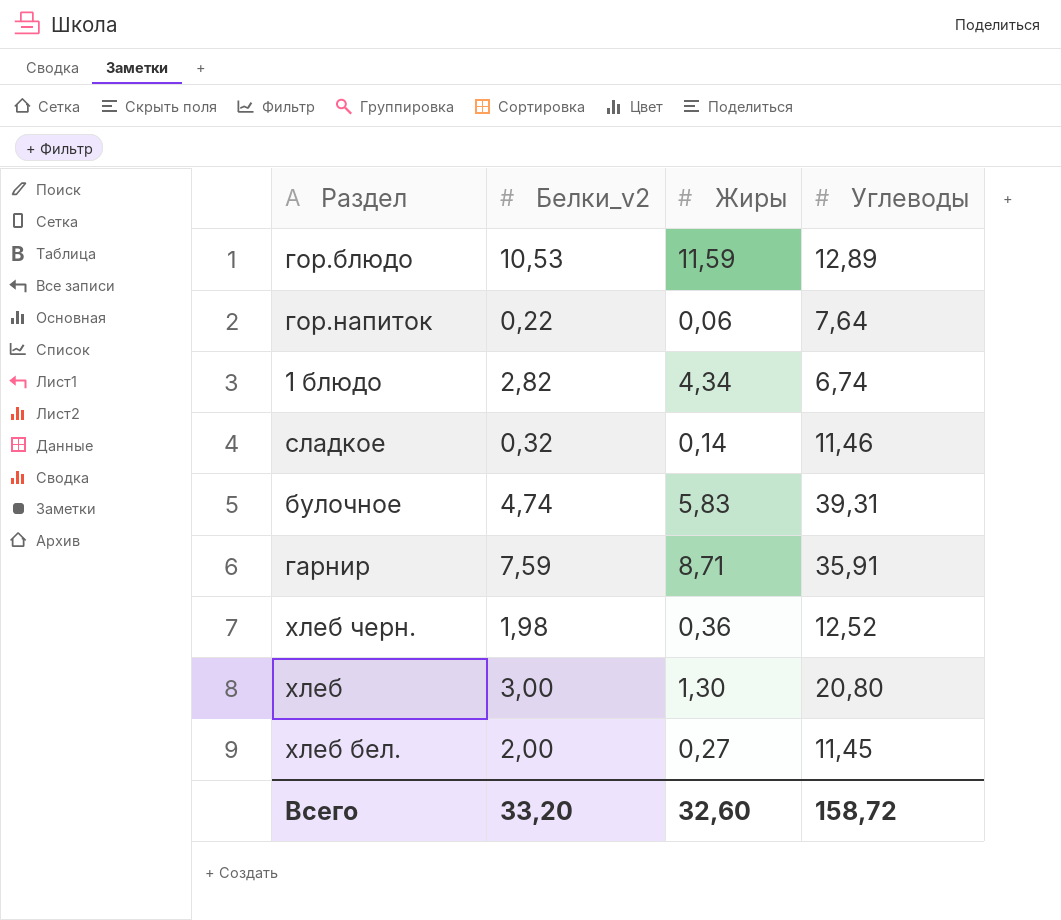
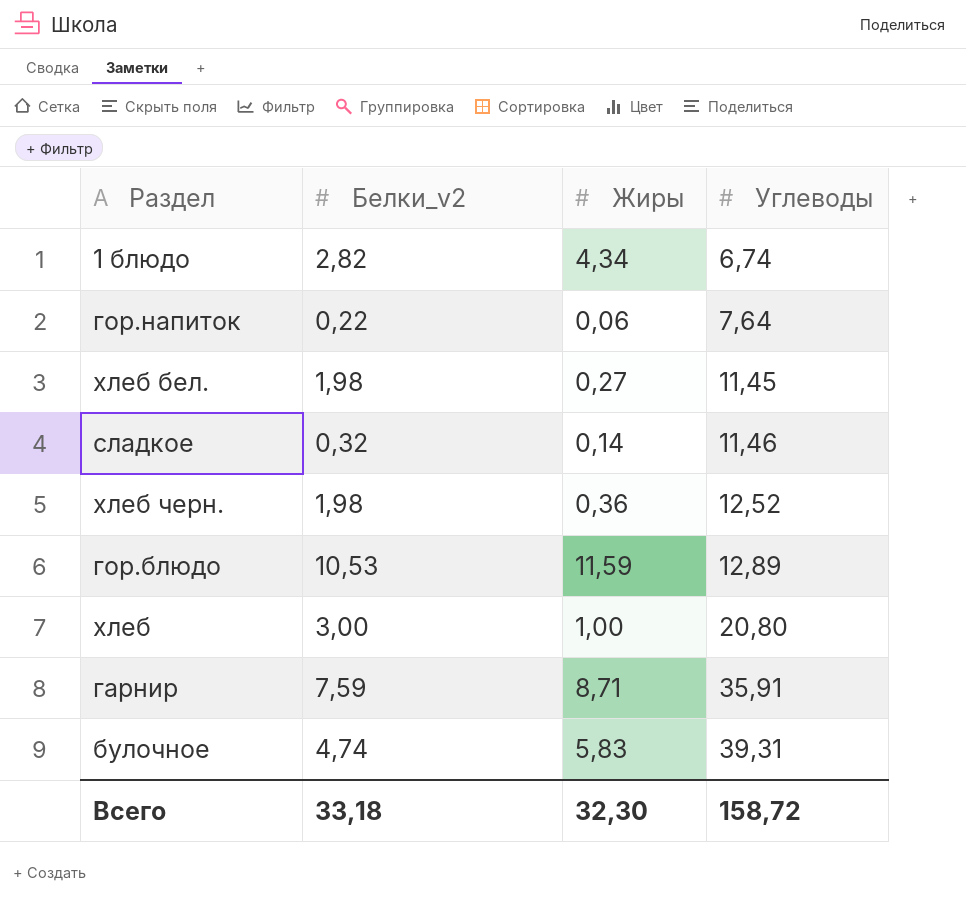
row order: none -> Углеводы ascending
хлеб бел. | Белки_v2: 2,00 -> 1,98
хлеб | Жиры: 1,30 -> 1,00
Всего | Белки_v2: 33,20 -> 33,18
Всего | Жиры: 32,60 -> 32,30

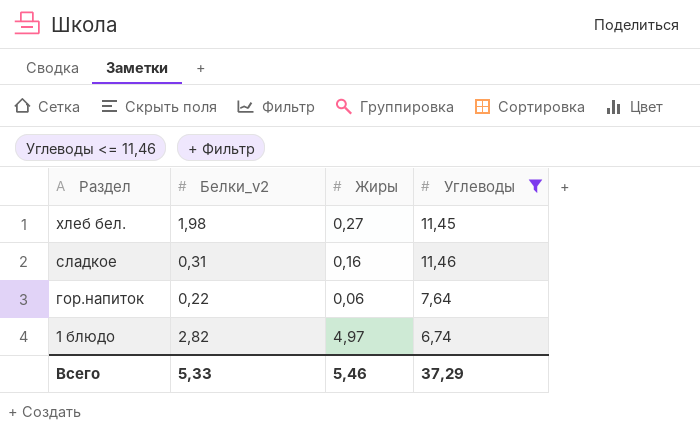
filter: none -> Углеводы <= 11,46
row order: Углеводы ascending -> Раздел descending
сладкое | Белки_v2: 0,32 -> 0,31
сладкое | Жиры: 0,14 -> 0,16
1 блюдо | Жиры: 4,34 -> 4,97
Всего | Белки_v2: 33,18 -> 5,33
Всего | Жиры: 32,30 -> 5,46
Всего | Углеводы: 158,72 -> 37,29

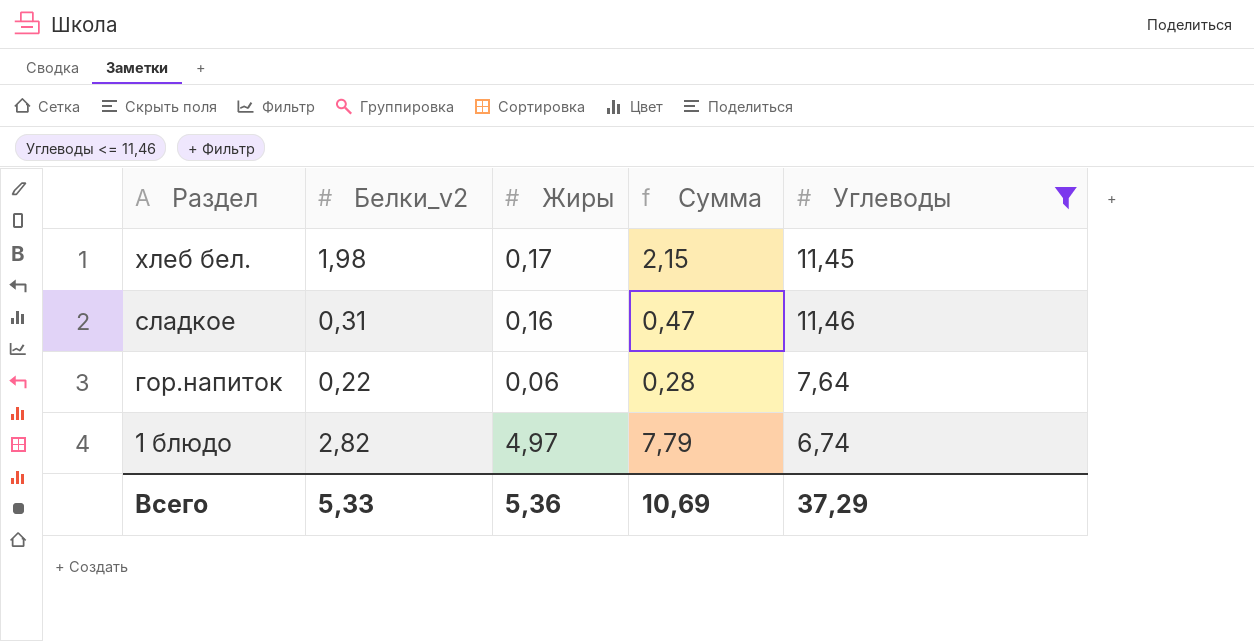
column Сумма | formula: none -> [Белки_v2] + [Жиры]
хлеб бел. | Жиры: 0,27 -> 0,17
Всего | Жиры: 5,46 -> 5,36

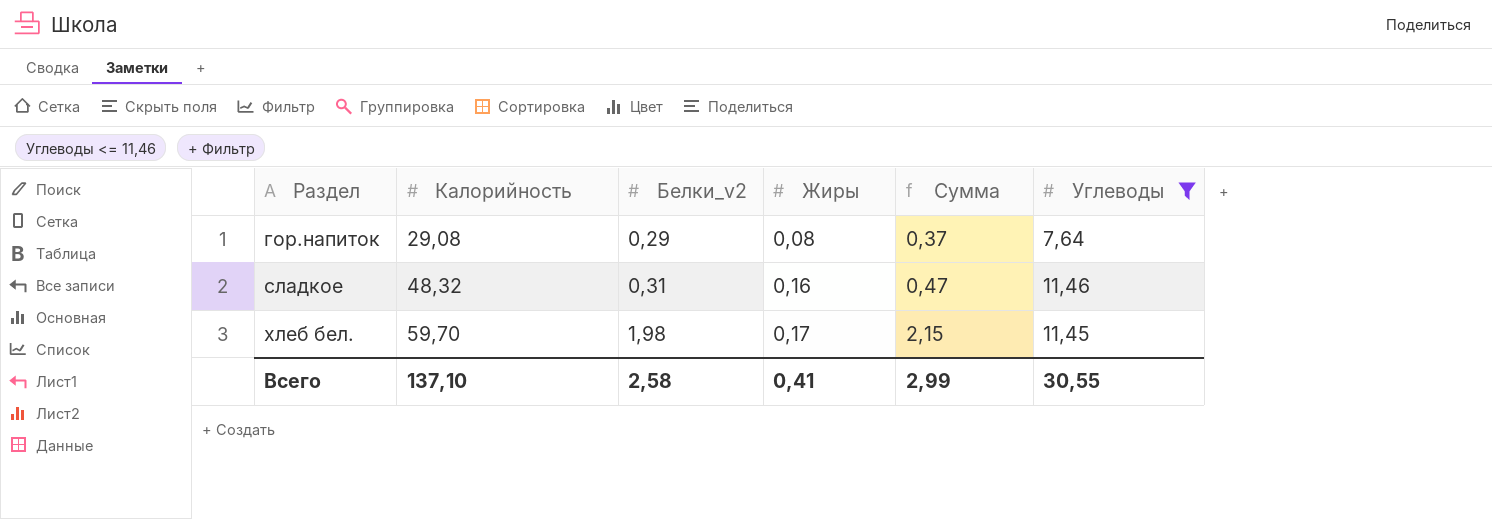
row order: Раздел descending -> Раздел ascending
column Калорийность | position: none -> 2
row 1 блюдо: 2,82 | 4,97 | 7,79 | 6,74 -> none
гор.напиток | Белки_v2: 0,22 -> 0,29
гор.напиток | Жиры: 0,06 -> 0,08
гор.напиток | Сумма: 0,28 -> 0,37
Всего | Белки_v2: 5,33 -> 2,58
Всего | Жиры: 5,36 -> 0,41
Всего | Сумма: 10,69 -> 2,99
Всего | Углеводы: 37,29 -> 30,55

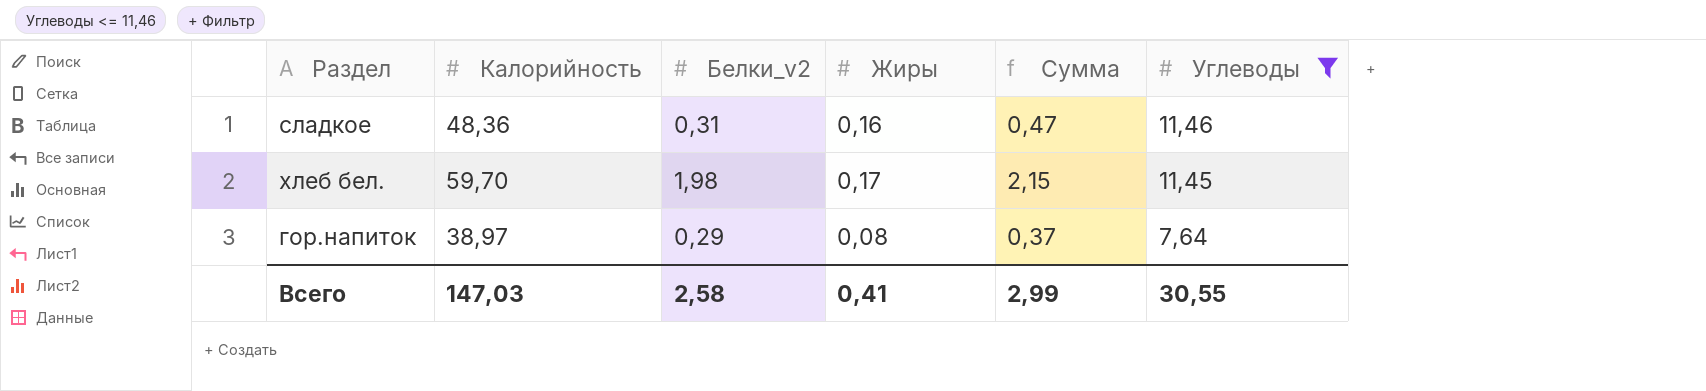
row order: Раздел ascending -> Углеводы descending
сладкое | Калорийность: 48,32 -> 48,36
гор.напиток | Калорийность: 29,08 -> 38,97
Всего | Калорийность: 137,10 -> 147,03

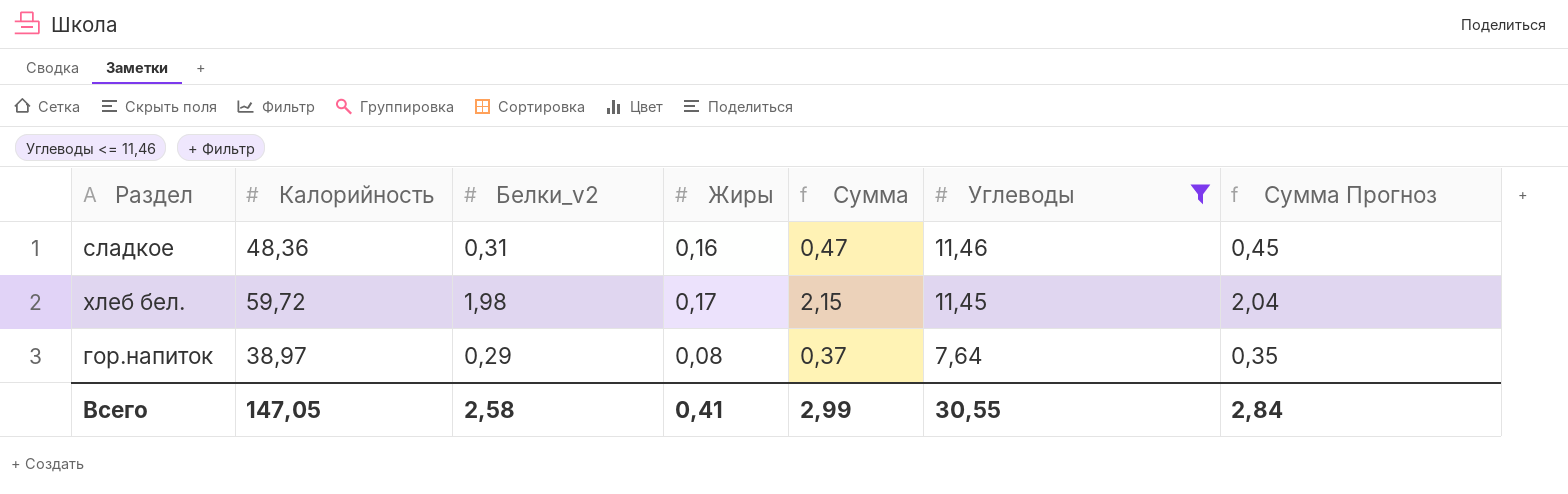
column Сумма Прогноз | formula: none -> [Сумма] * 0,95
хлеб бел. | Калорийность: 59,70 -> 59,72
Всего | Калорийность: 147,03 -> 147,05

